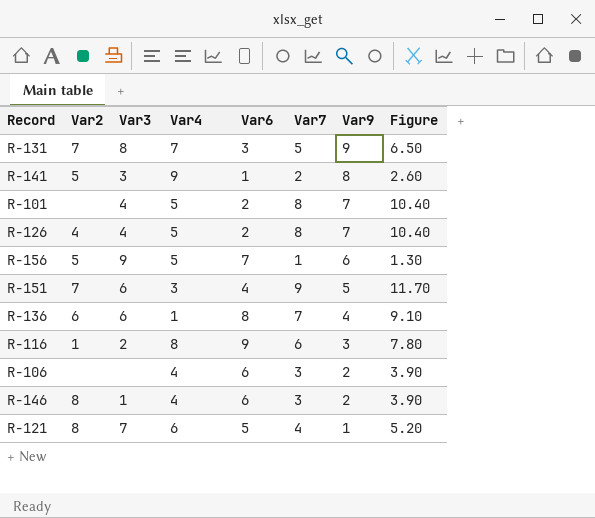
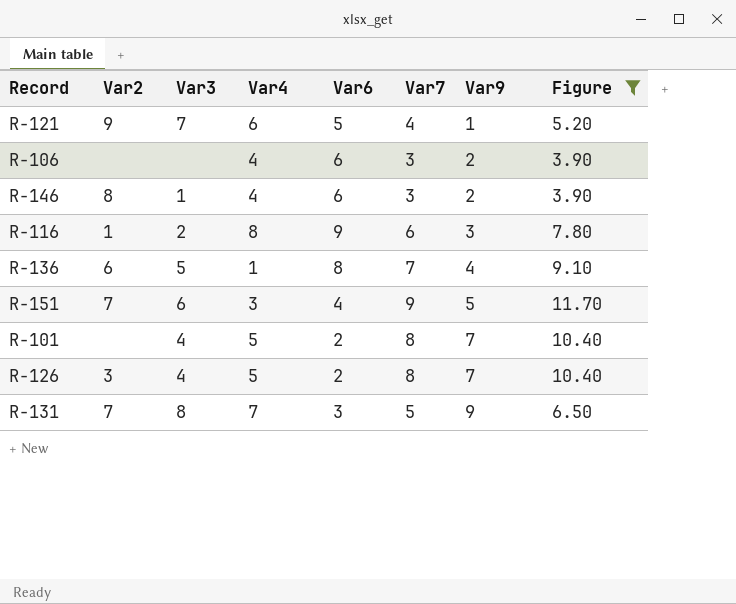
filter: none -> Figure >= 3.90
row order: Var9 descending -> Var9 ascending
R-121 | Var2: 8 -> 9
R-136 | Var3: 6 -> 5
R-126 | Var2: 4 -> 3

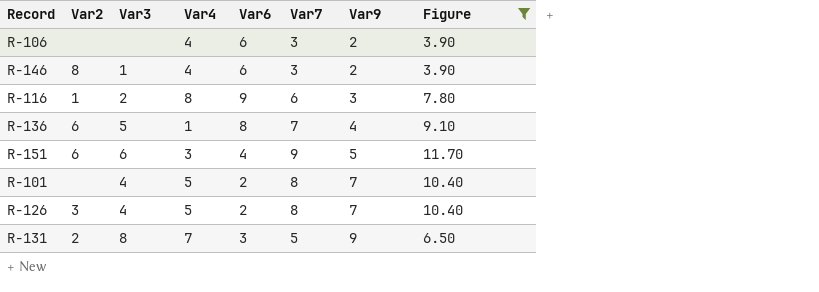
row R-121: 9 | 7 | 6 | 5 | 4 | 1 | 5.20 -> none
R-151 | Var2: 7 -> 6
R-131 | Var2: 7 -> 2

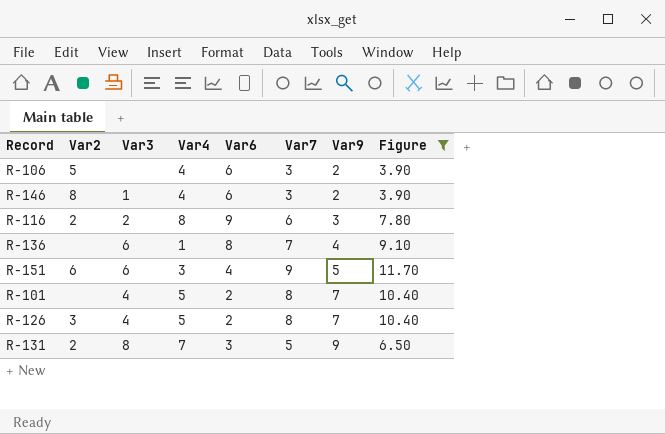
R-106 | Var2: none -> 5
R-116 | Var2: 1 -> 2
R-136 | Var2: 6 -> none
R-136 | Var3: 5 -> 6

